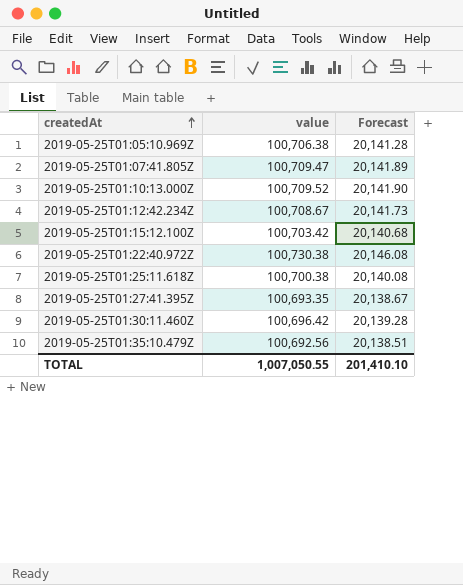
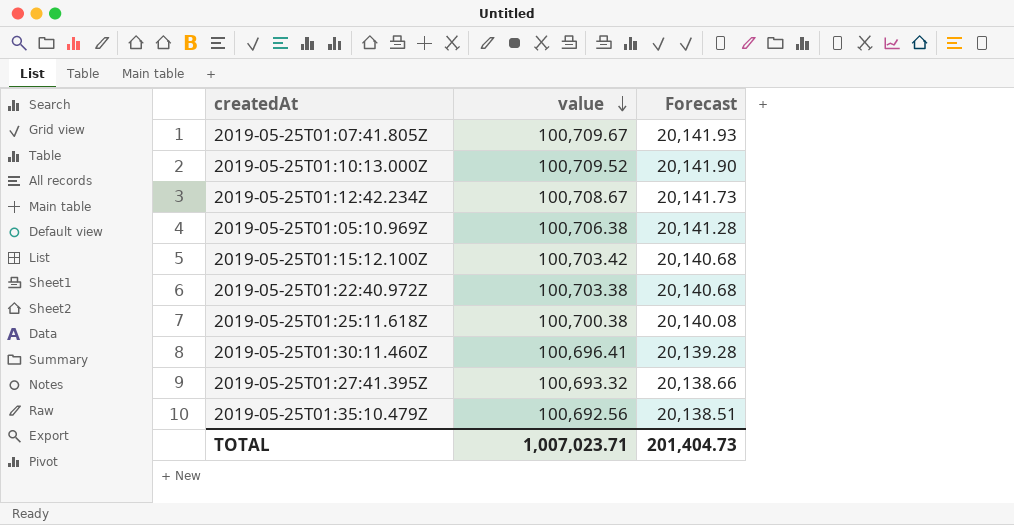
row order: createdAt ascending -> value descending
2019-05-25T01:07:41.805Z | value: 100,709.47 -> 100,709.67
2019-05-25T01:07:41.805Z | Forecast: 20,141.89 -> 20,141.93
2019-05-25T01:22:40.972Z | value: 100,730.38 -> 100,703.38
2019-05-25T01:22:40.972Z | Forecast: 20,146.08 -> 20,140.68
2019-05-25T01:30:11.460Z | value: 100,696.42 -> 100,696.41
2019-05-25T01:27:41.395Z | value: 100,693.35 -> 100,693.32
2019-05-25T01:27:41.395Z | Forecast: 20,138.67 -> 20,138.66
TOTAL | value: 1,007,050.55 -> 1,007,023.71
TOTAL | Forecast: 201,410.10 -> 201,404.73

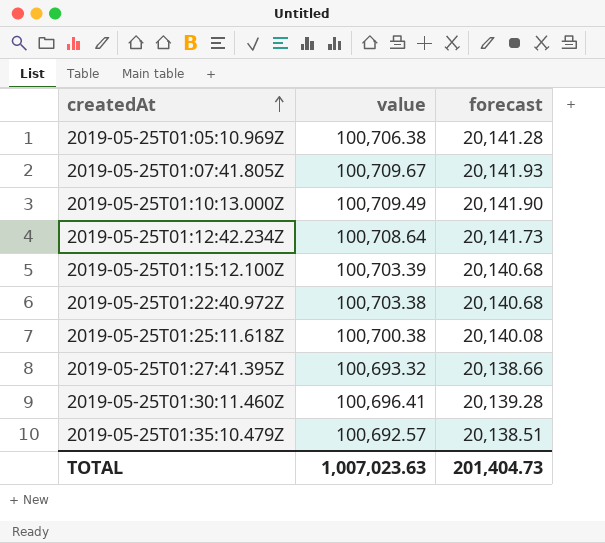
row order: value descending -> createdAt ascending
column name: Forecast -> forecast
2019-05-25T01:10:13.000Z | value: 100,709.52 -> 100,709.49
2019-05-25T01:12:42.234Z | value: 100,708.67 -> 100,708.64
2019-05-25T01:15:12.100Z | value: 100,703.42 -> 100,703.39
2019-05-25T01:35:10.479Z | value: 100,692.56 -> 100,692.57
TOTAL | value: 1,007,023.71 -> 1,007,023.63

